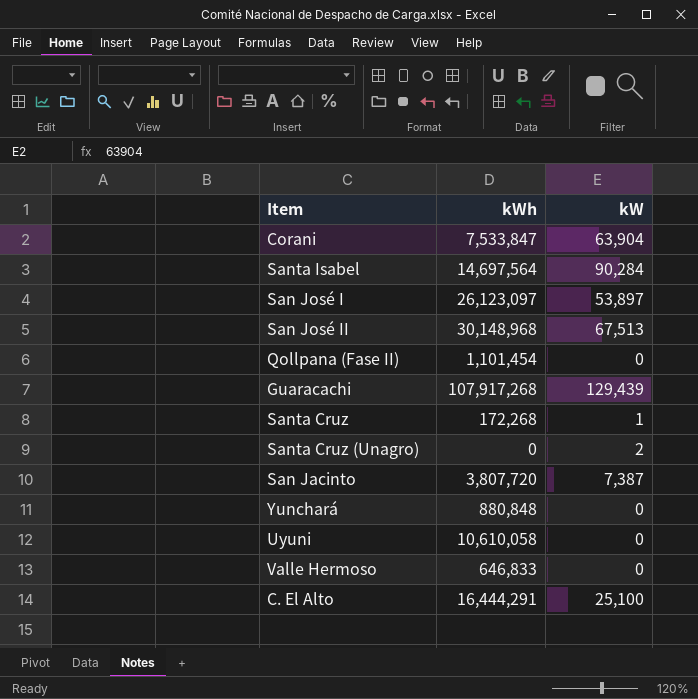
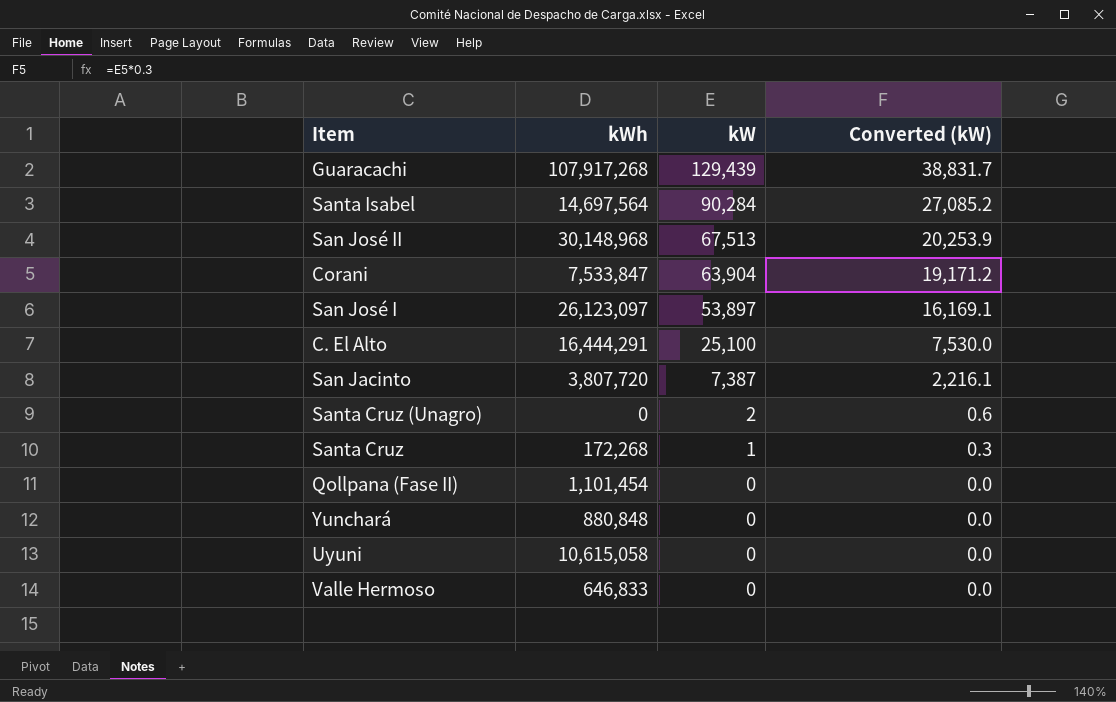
row order: none -> kW descending
column Converted (kW) | formula: none -> [kW] * 0.3
Uyuni | kWh: 10,610,058 -> 10,615,058

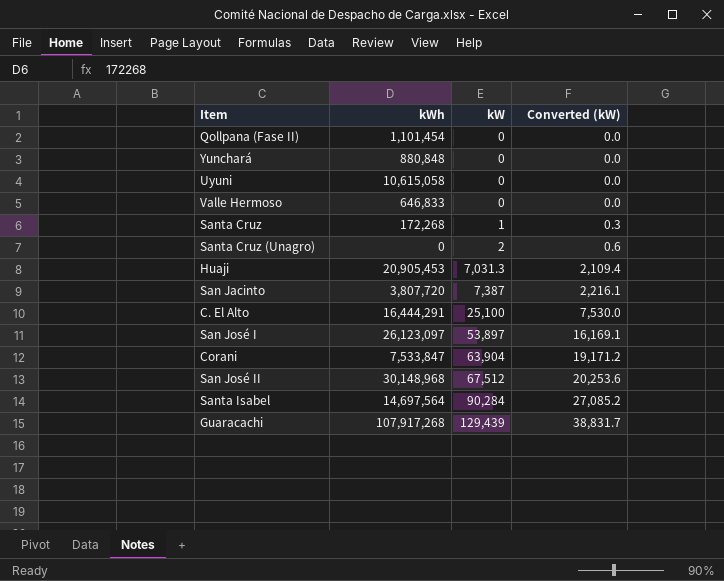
row order: kW descending -> kW ascending
row Huaji: none -> 20,905,453 | 7,031.3 | 2,109.4
San José II | kW: 67,513 -> 67,512
San José II | Converted (kW): 20,253.9 -> 20,253.6

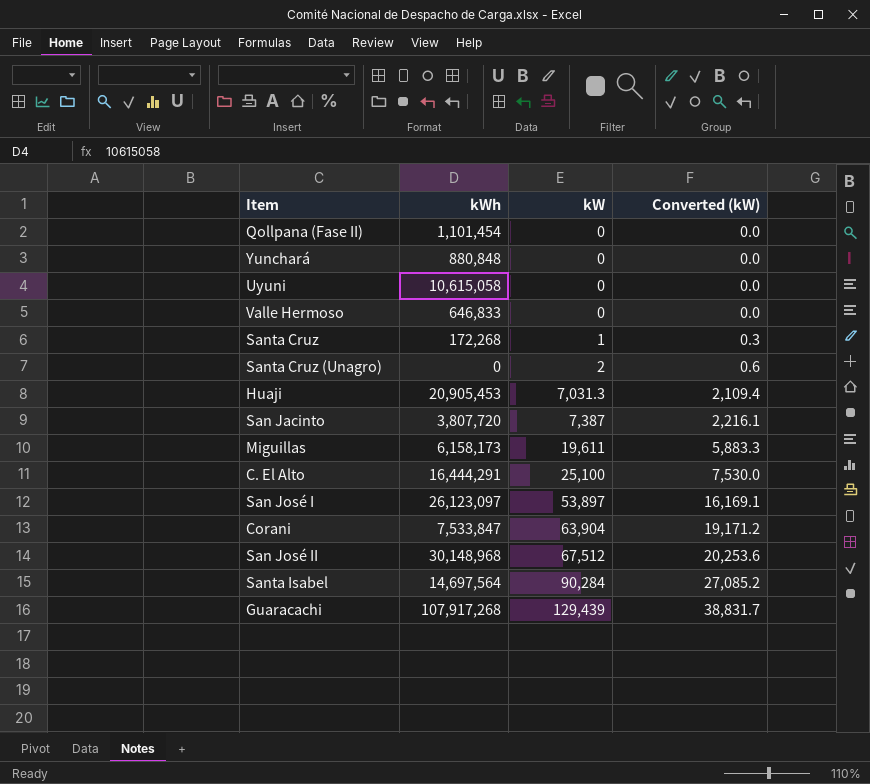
row Miguillas: none -> 6,158,173 | 19,611 | 5,883.3

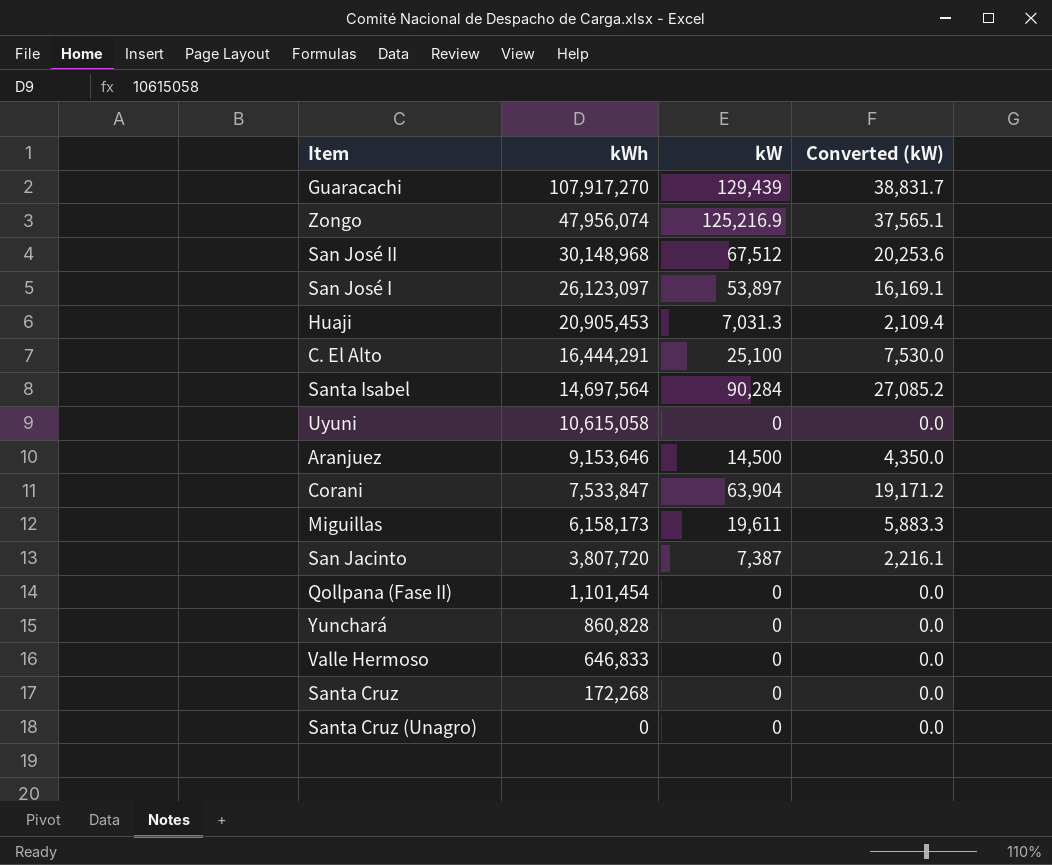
row order: kW ascending -> kWh descending
Guaracachi | kWh: 107,917,268 -> 107,917,270
row Zongo: none -> 47,956,074 | 125,216.9 | 37,565.1
row Aranjuez: none -> 9,153,646 | 14,500 | 4,350.0
Yunchará | kWh: 880,848 -> 860,828
Santa Cruz | kW: 1 -> 0
Santa Cruz | Converted (kW): 0.3 -> 0.0
Santa Cruz (Unagro) | kW: 2 -> 0
Santa Cruz (Unagro) | Converted (kW): 0.6 -> 0.0

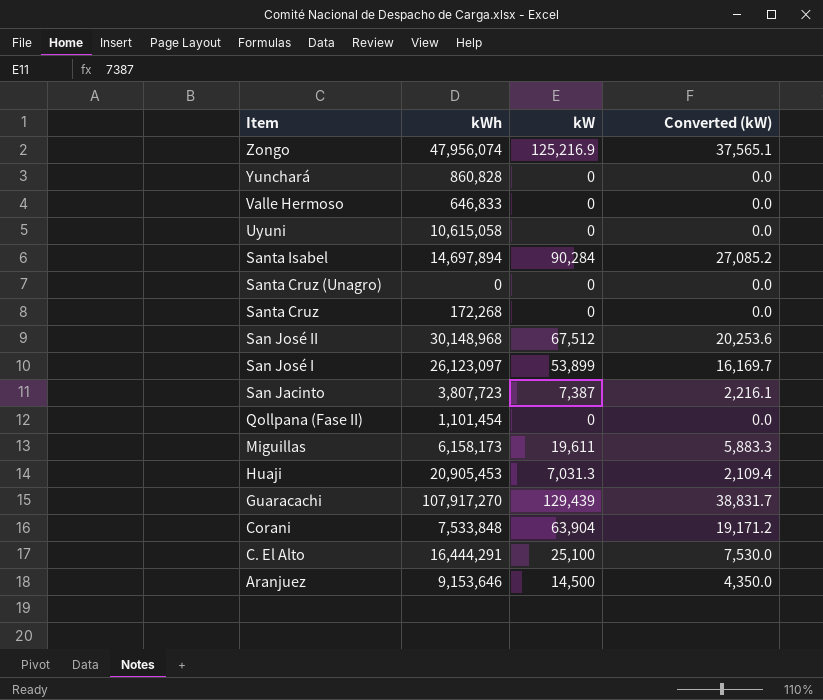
row order: kWh descending -> Item descending
Santa Isabel | kWh: 14,697,564 -> 14,697,894
San José I | kW: 53,897 -> 53,899
San José I | Converted (kW): 16,169.1 -> 16,169.7
San Jacinto | kWh: 3,807,720 -> 3,807,723
Corani | kWh: 7,533,847 -> 7,533,848

